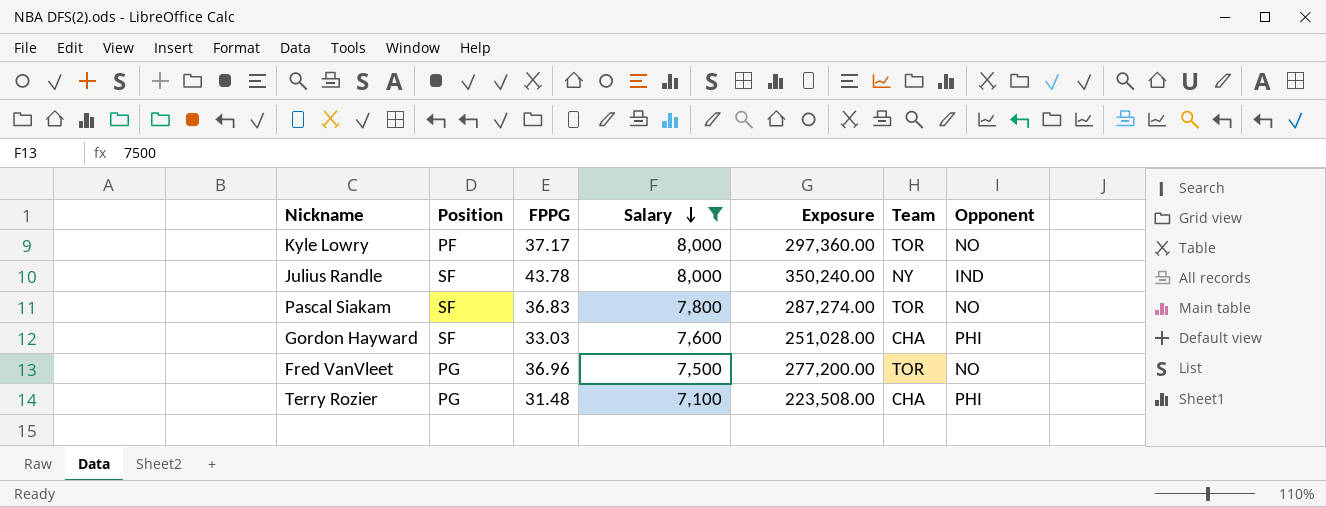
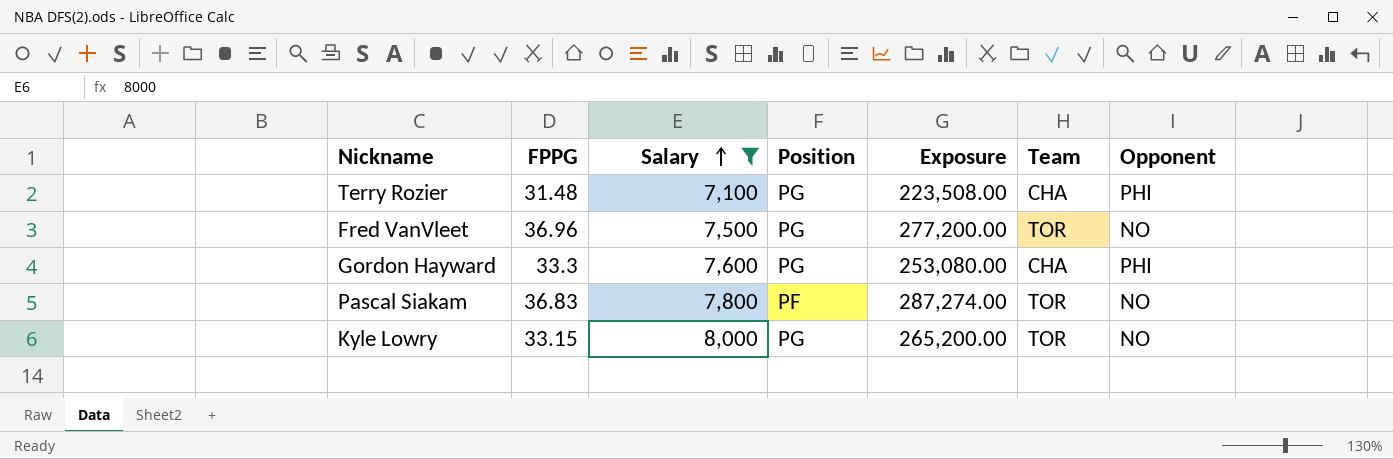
row order: Salary descending -> Salary ascending
column Position | position: 2 -> 4
row Julius Randle: SF | 43.78 | 8,000 | 350,240.00 | NY | IND -> none
Gordon Hayward | FPPG: 33.03 -> 33.3
Gordon Hayward | Position: SF -> PG
Gordon Hayward | Exposure: 251,028.00 -> 253,080.00
Pascal Siakam | Position: SF -> PF
Kyle Lowry | FPPG: 37.17 -> 33.15
Kyle Lowry | Position: PF -> PG
Kyle Lowry | Exposure: 297,360.00 -> 265,200.00

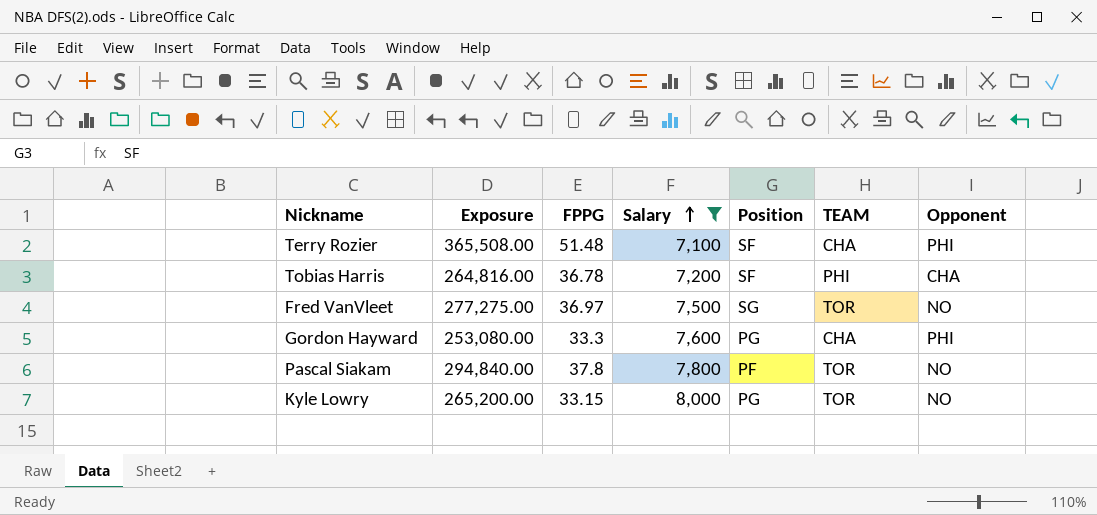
column Exposure | position: 5 -> 2
column name: Team -> TEAM
Terry Rozier | Exposure: 223,508.00 -> 365,508.00
Terry Rozier | FPPG: 31.48 -> 51.48
Terry Rozier | Position: PG -> SF
row Tobias Harris: none -> 264,816.00 | 36.78 | 7,200 | SF | PHI | CHA
Fred VanVleet | Exposure: 277,200.00 -> 277,275.00
Fred VanVleet | FPPG: 36.96 -> 36.97
Fred VanVleet | Position: PG -> SG
Pascal Siakam | Exposure: 287,274.00 -> 294,840.00
Pascal Siakam | FPPG: 36.83 -> 37.8

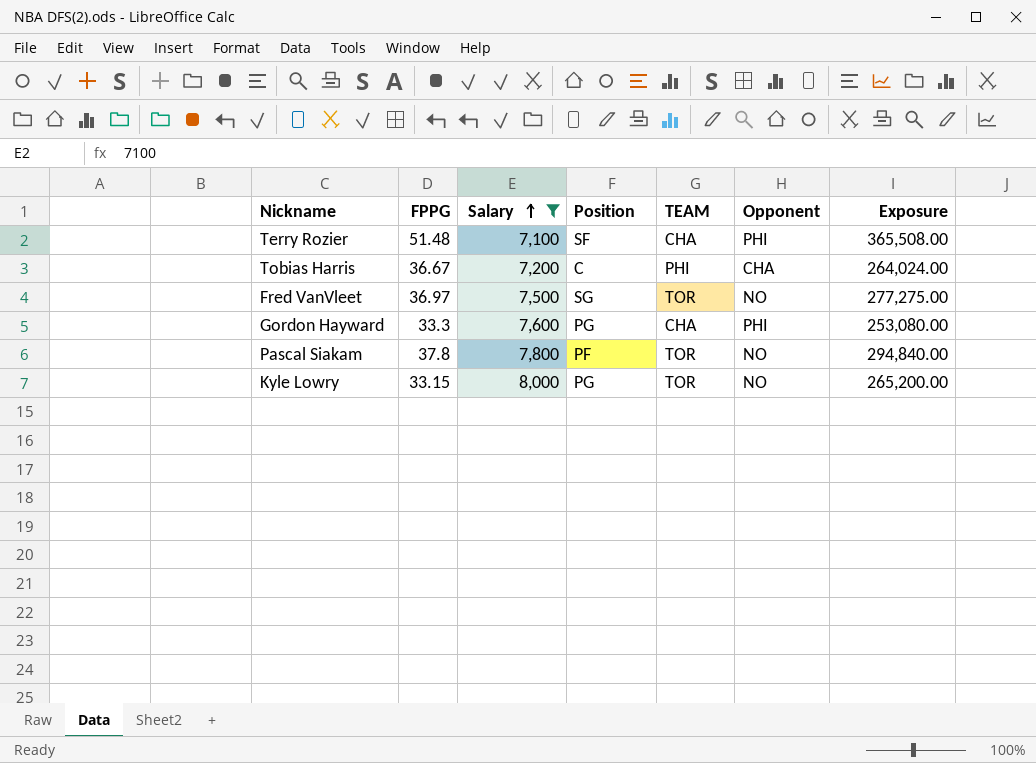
column Exposure | position: 2 -> 7
Tobias Harris | FPPG: 36.78 -> 36.67
Tobias Harris | Position: SF -> C
Tobias Harris | Exposure: 264,816.00 -> 264,024.00

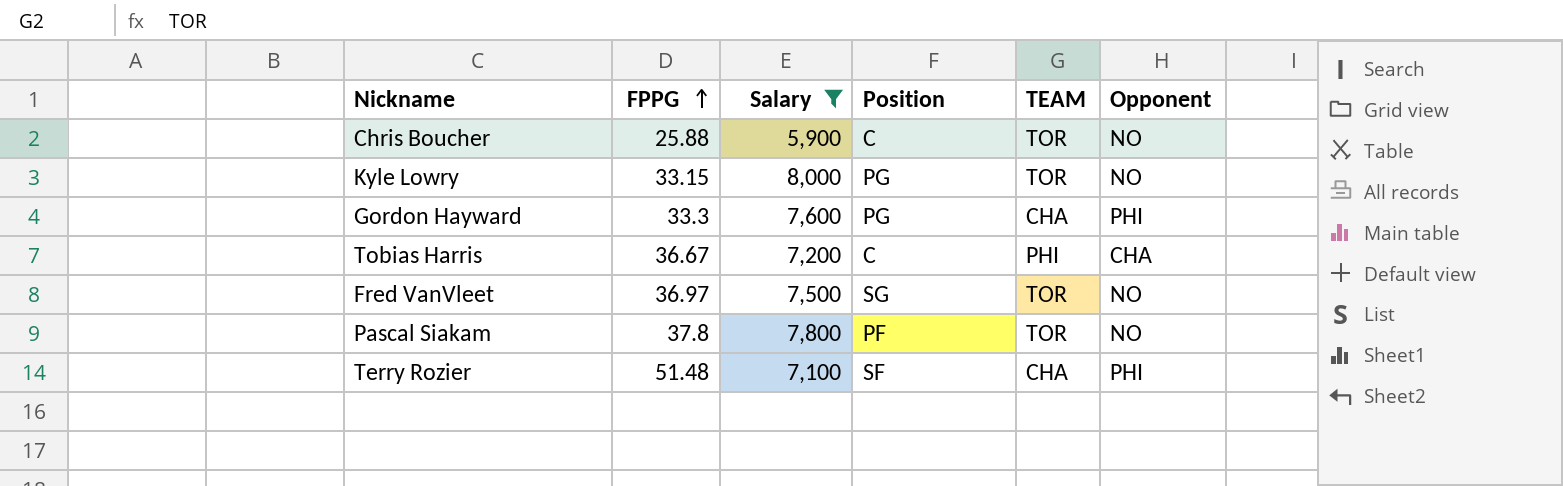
row order: Salary ascending -> FPPG ascending
column Exposure | formula: [FPPG] * [Salary] -> none
row Chris Boucher: none -> 25.88 | 5,900 | C | TOR | NO

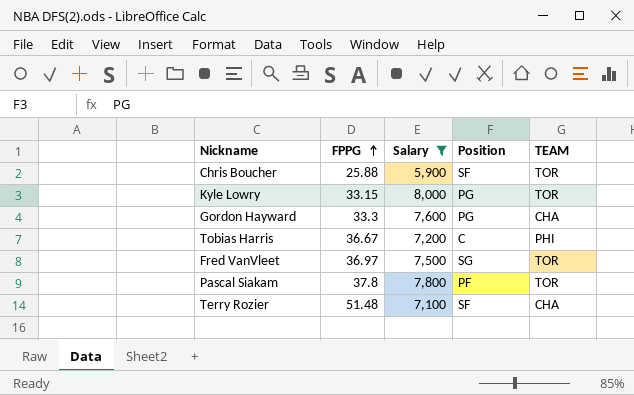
column Opponent | position: 6 -> none
Chris Boucher | Position: C -> SF

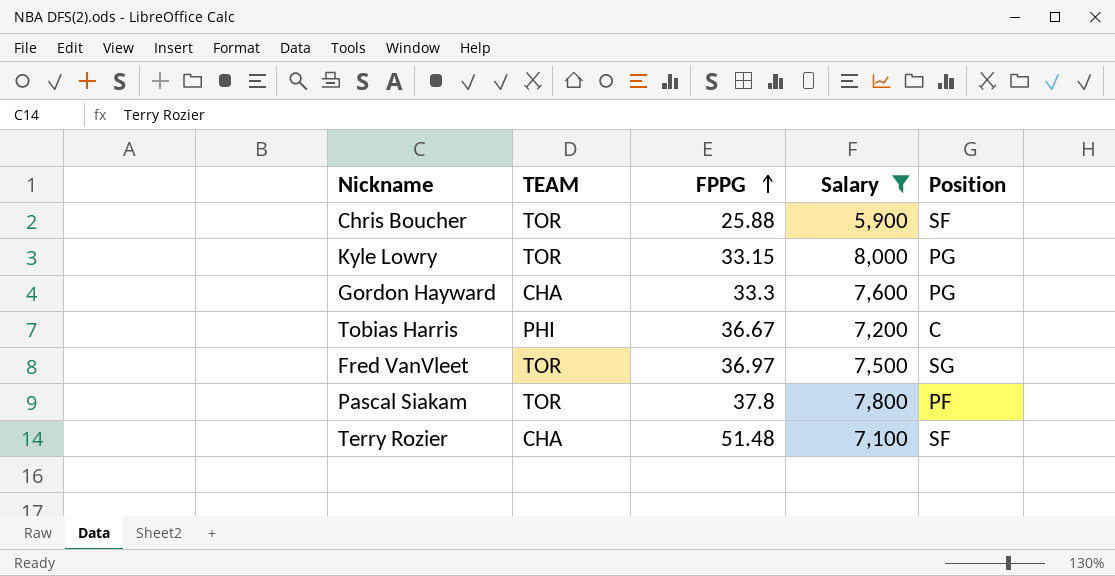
column TEAM | position: 5 -> 2

